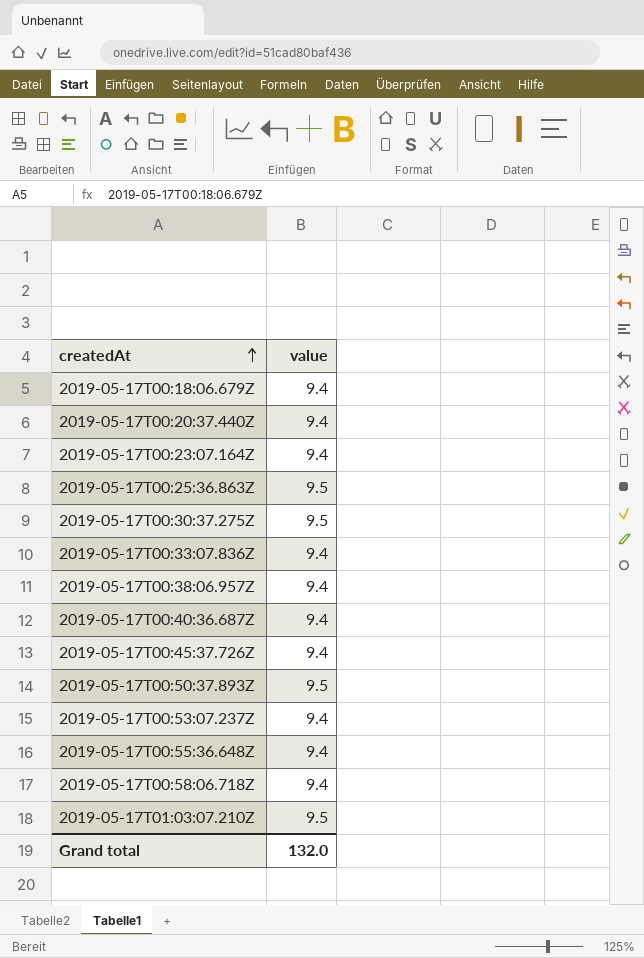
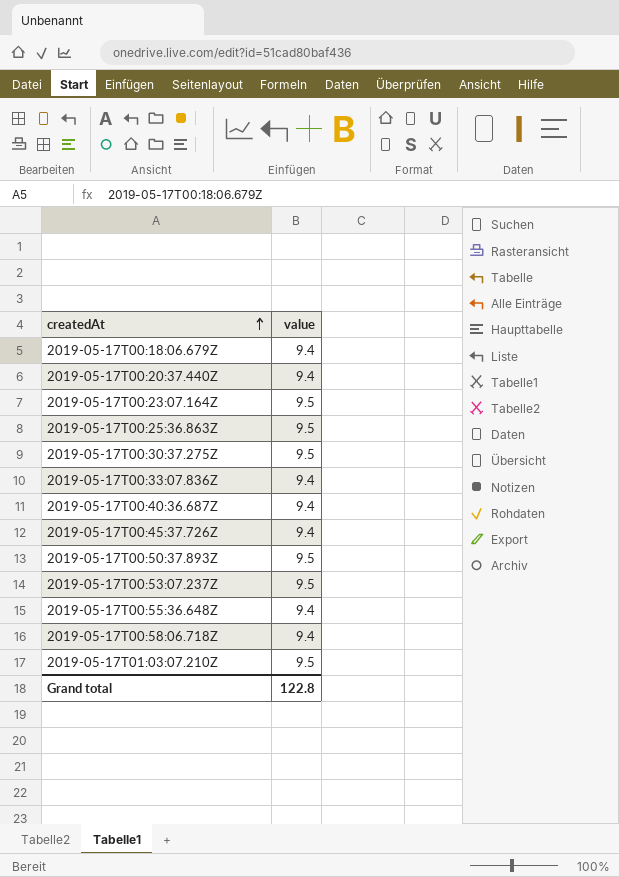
row 2019-05-17T00:38:06.957Z: 9.4 -> none
2019-05-17T00:23:07.164Z | value: 9.4 -> 9.5
2019-05-17T00:53:07.237Z | value: 9.4 -> 9.5
Grand total | value: 132.0 -> 122.8

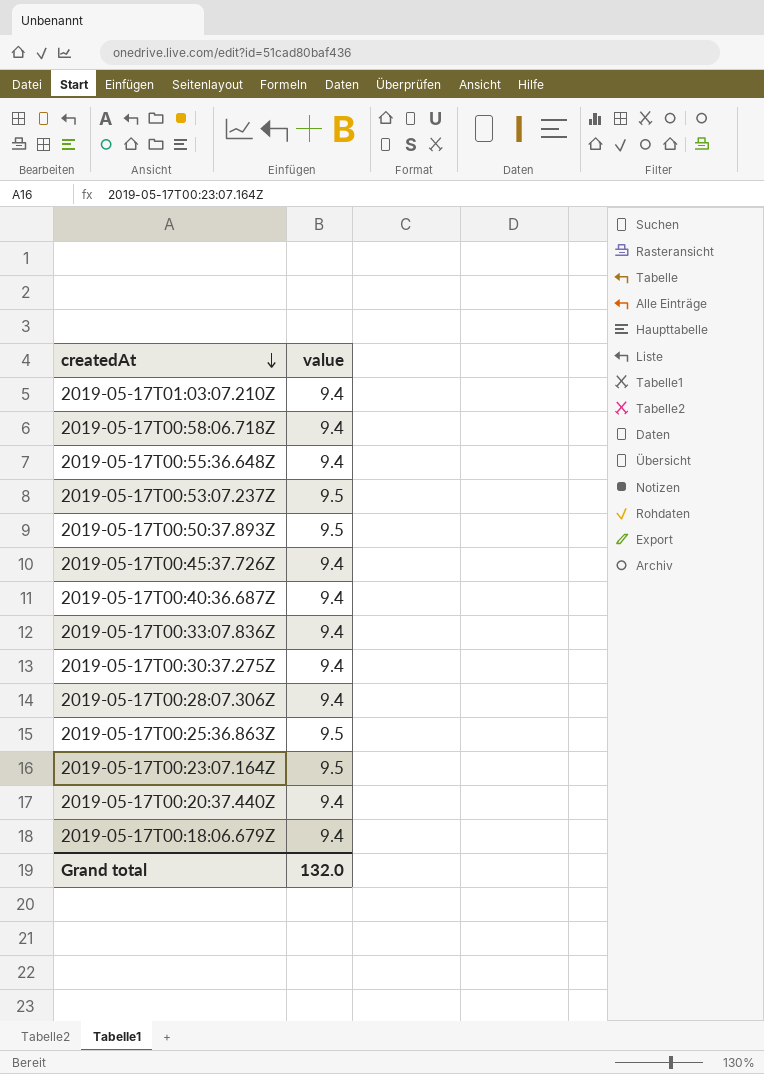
row order: createdAt ascending -> createdAt descending
2019-05-17T01:03:07.210Z | value: 9.5 -> 9.4
2019-05-17T00:30:37.275Z | value: 9.5 -> 9.4
row 2019-05-17T00:28:07.306Z: none -> 9.4
Grand total | value: 122.8 -> 132.0

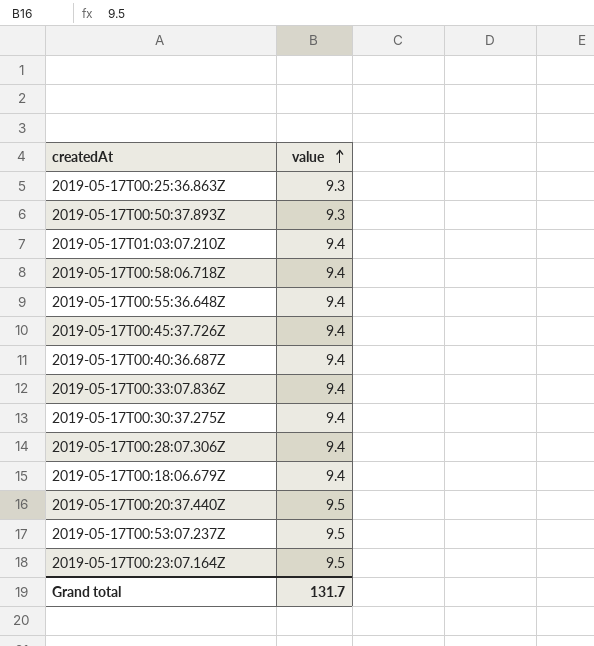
row order: createdAt descending -> value ascending
2019-05-17T00:25:36.863Z | value: 9.5 -> 9.3
2019-05-17T00:50:37.893Z | value: 9.5 -> 9.3
2019-05-17T00:20:37.440Z | value: 9.4 -> 9.5
Grand total | value: 132.0 -> 131.7

